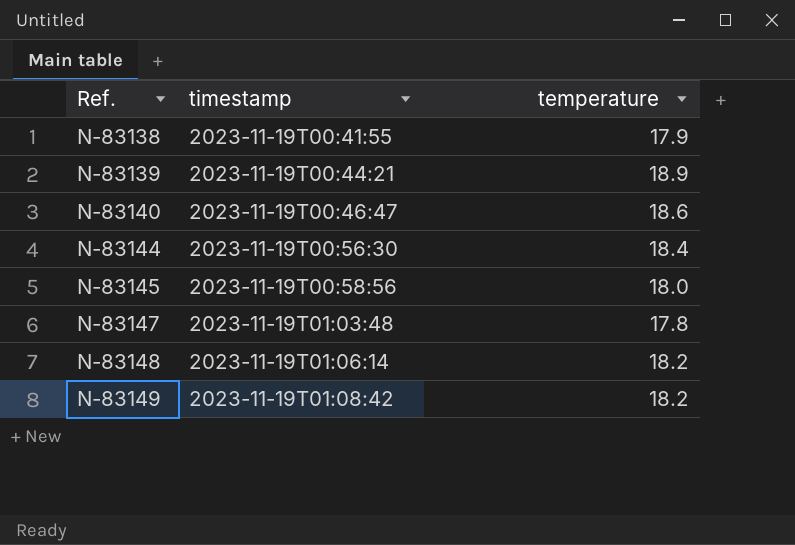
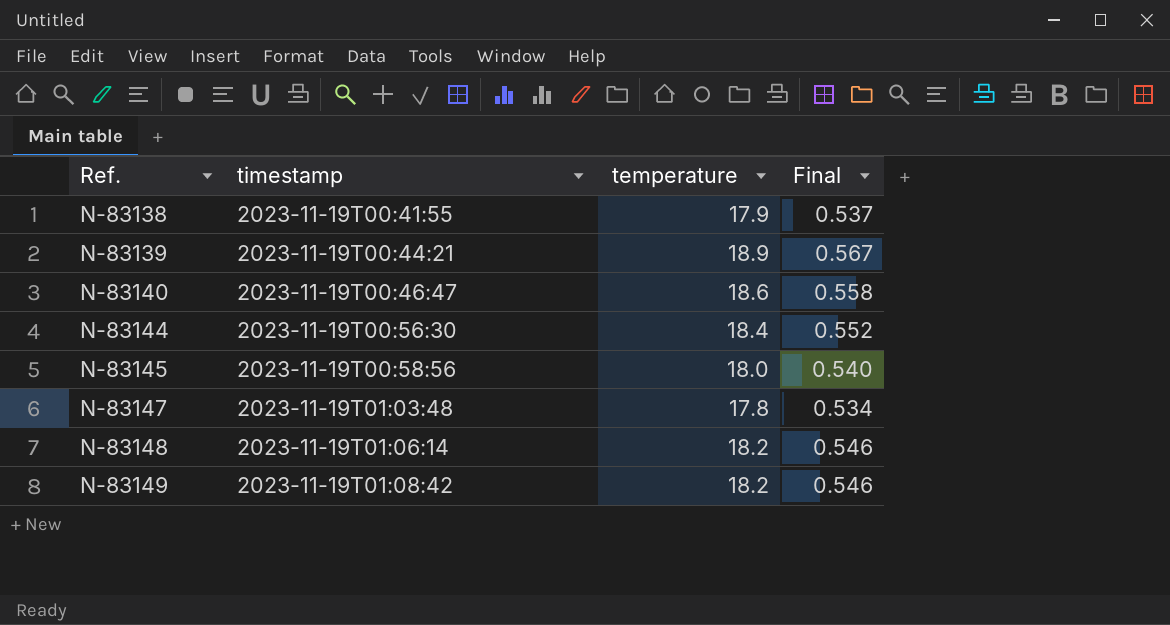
column Final | formula: none -> [temperature] * 0.03

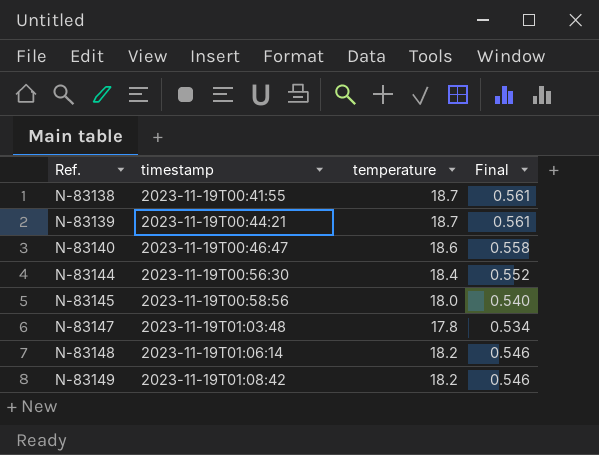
N-83138 | temperature: 17.9 -> 18.7
N-83138 | Final: 0.537 -> 0.561
N-83139 | temperature: 18.9 -> 18.7
N-83139 | Final: 0.567 -> 0.561

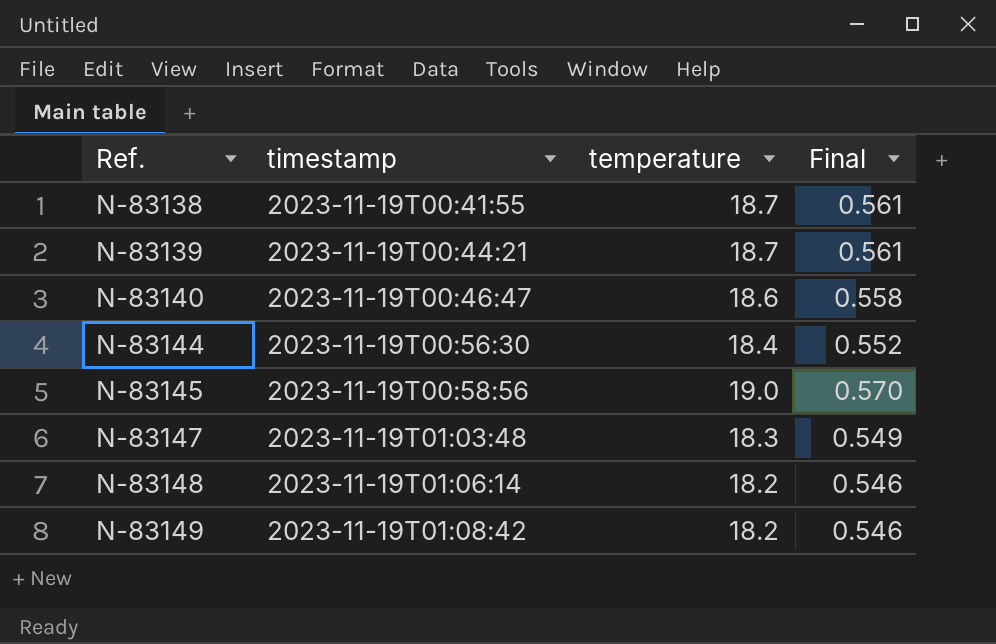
N-83145 | temperature: 18.0 -> 19.0
N-83145 | Final: 0.540 -> 0.570
N-83147 | temperature: 17.8 -> 18.3
N-83147 | Final: 0.534 -> 0.549

